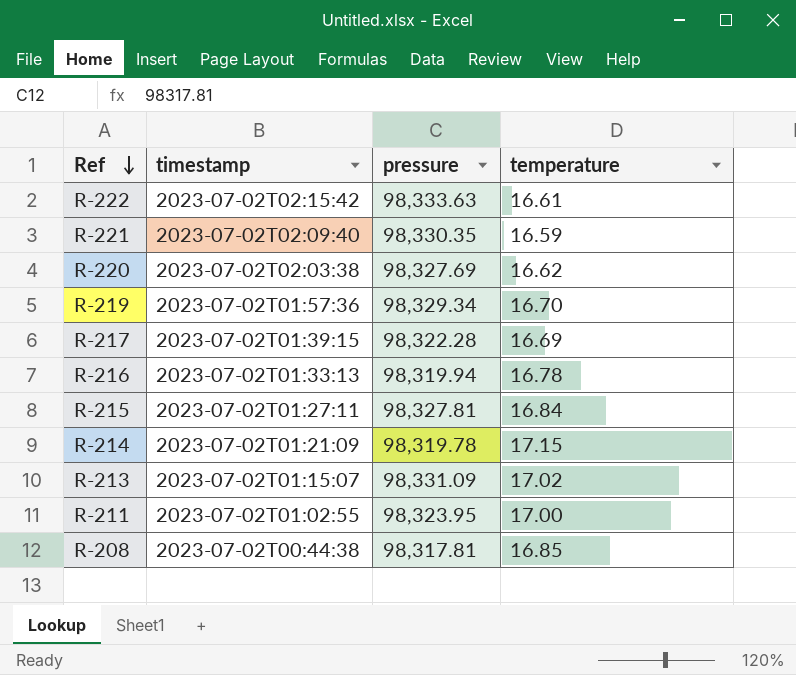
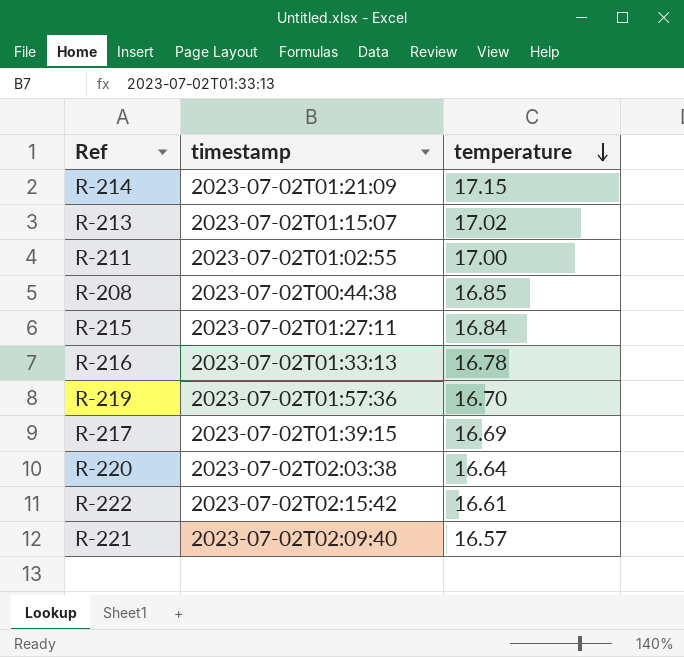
row order: Ref descending -> temperature descending
column pressure | position: 3 -> none
R-220 | temperature: 16.62 -> 16.64
R-221 | temperature: 16.59 -> 16.57

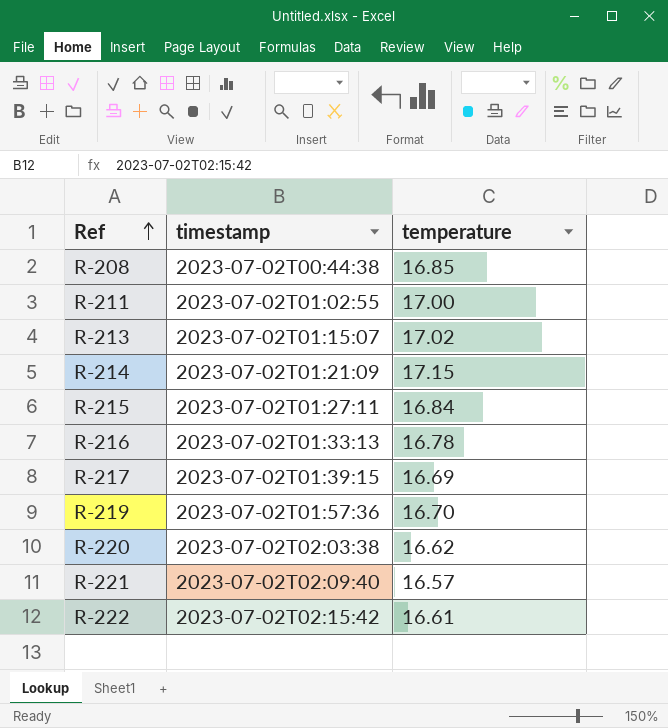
row order: temperature descending -> Ref ascending
R-220 | temperature: 16.64 -> 16.62

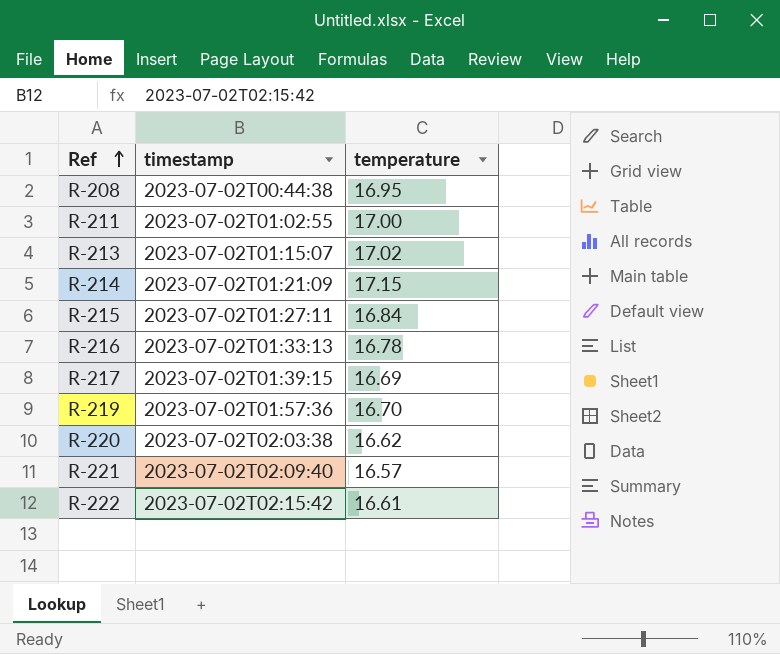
R-208 | temperature: 16.85 -> 16.95

